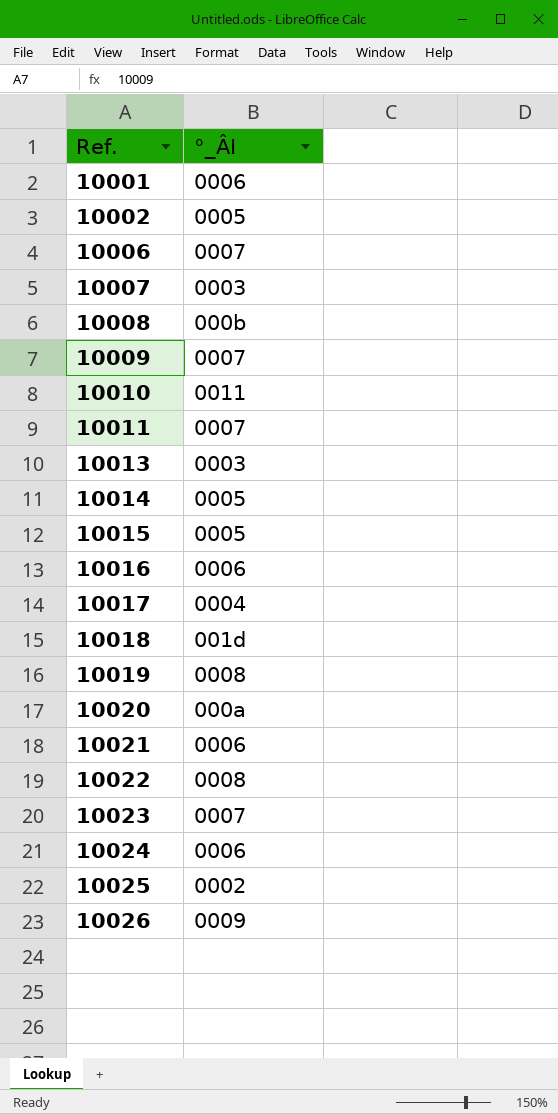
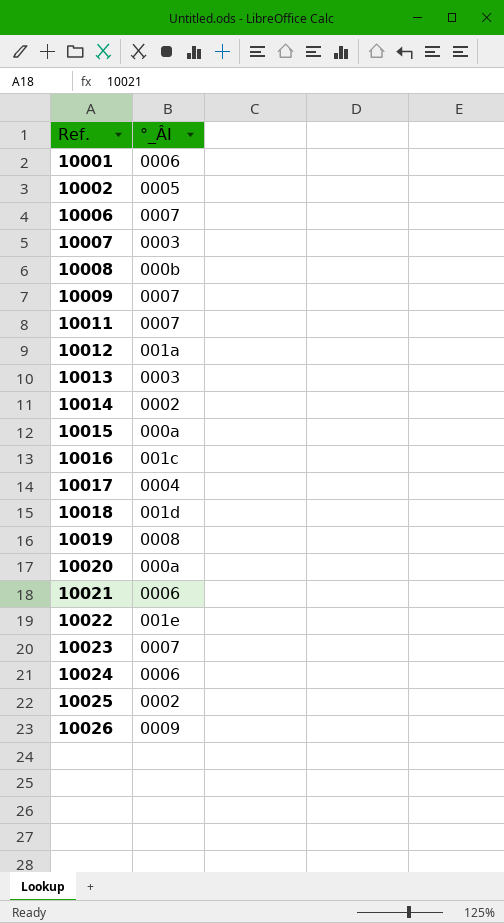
row 10010: 0011 -> none
row 10012: none -> 001a
10014 | °_ÂI: 0005 -> 0002
10015 | °_ÂI: 0005 -> 000a
10016 | °_ÂI: 0006 -> 001c
10022 | °_ÂI: 0008 -> 001e

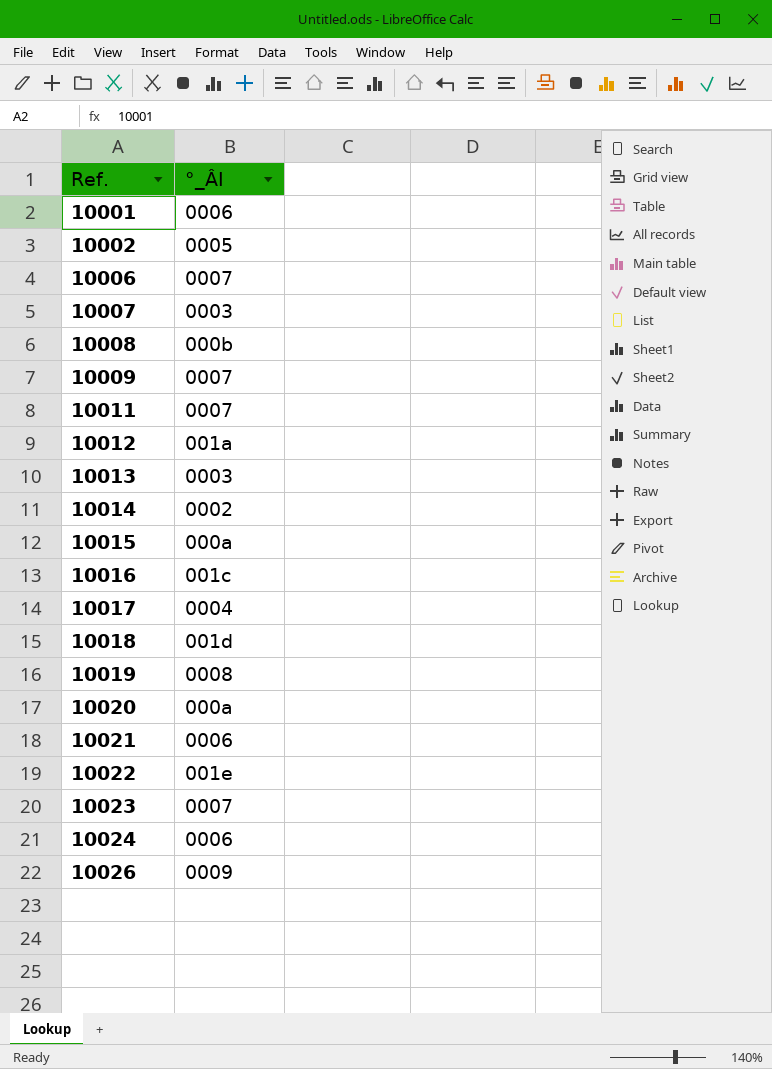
row 10025: 0002 -> none

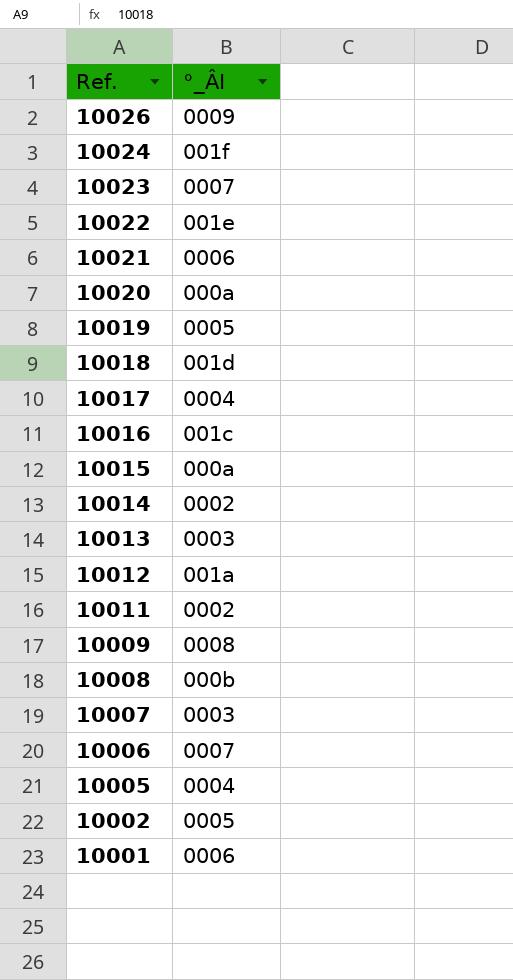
row order: Ref. ascending -> Ref. descending
10024 | °_ÂI: 0006 -> 001f
10019 | °_ÂI: 0008 -> 0005
10011 | °_ÂI: 0007 -> 0002
10009 | °_ÂI: 0007 -> 0008
row 10005: none -> 0004

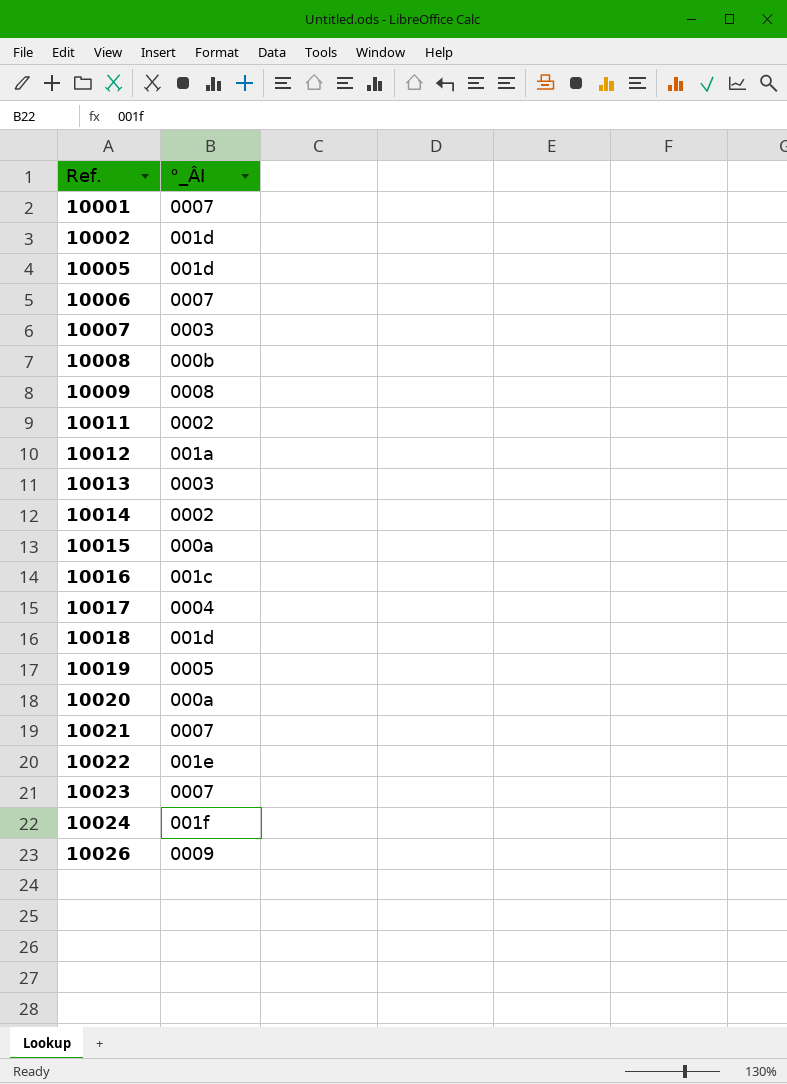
row order: Ref. descending -> Ref. ascending
10001 | °_ÂI: 0006 -> 0007
10002 | °_ÂI: 0005 -> 001d
10005 | °_ÂI: 0004 -> 001d
10021 | °_ÂI: 0006 -> 0007

